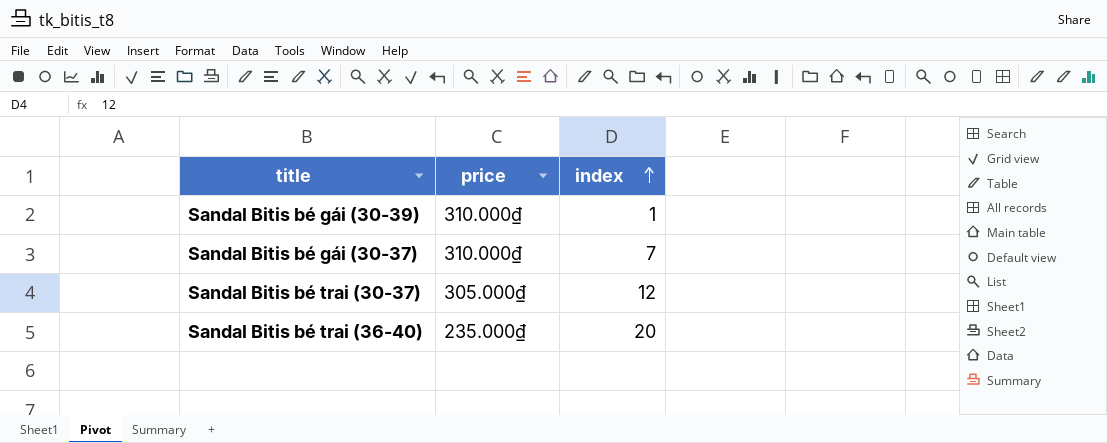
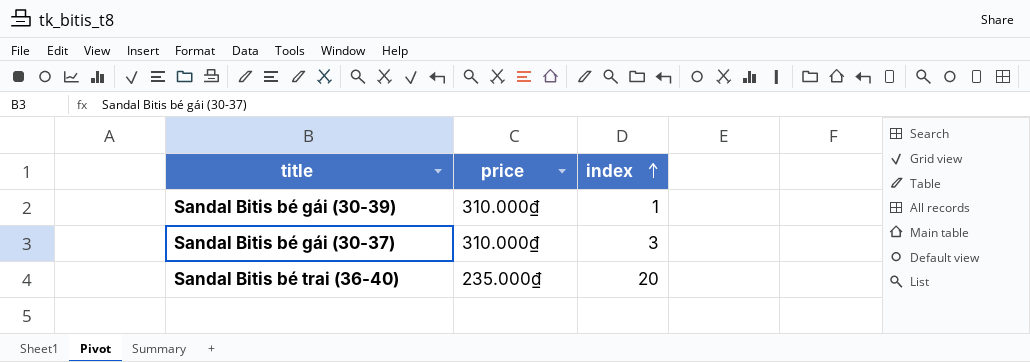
row Sandal Bitis bé trai (30-37): 305.000₫ | 12 -> none
Sandal Bitis bé gái (30-37) | index: 7 -> 3

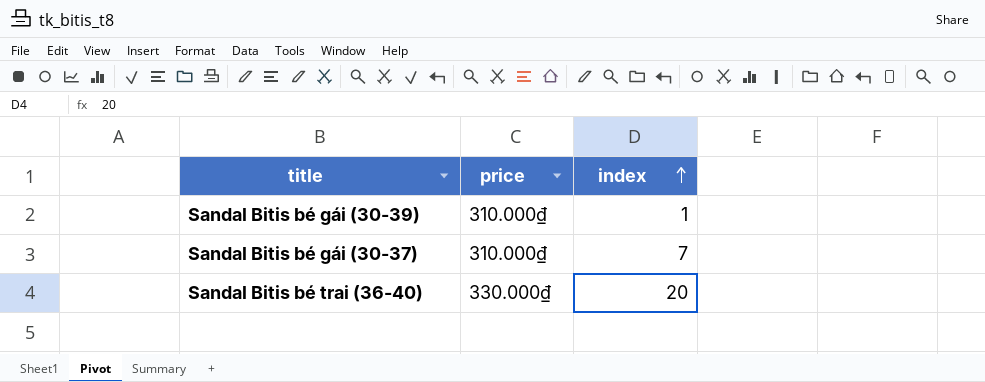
Sandal Bitis bé gái (30-37) | index: 3 -> 7
Sandal Bitis bé trai (36-40) | price: 235.000₫ -> 330.000₫

